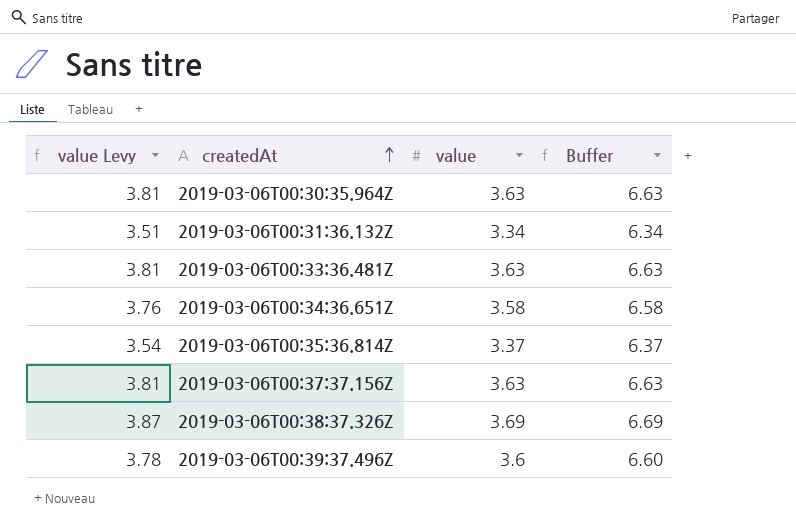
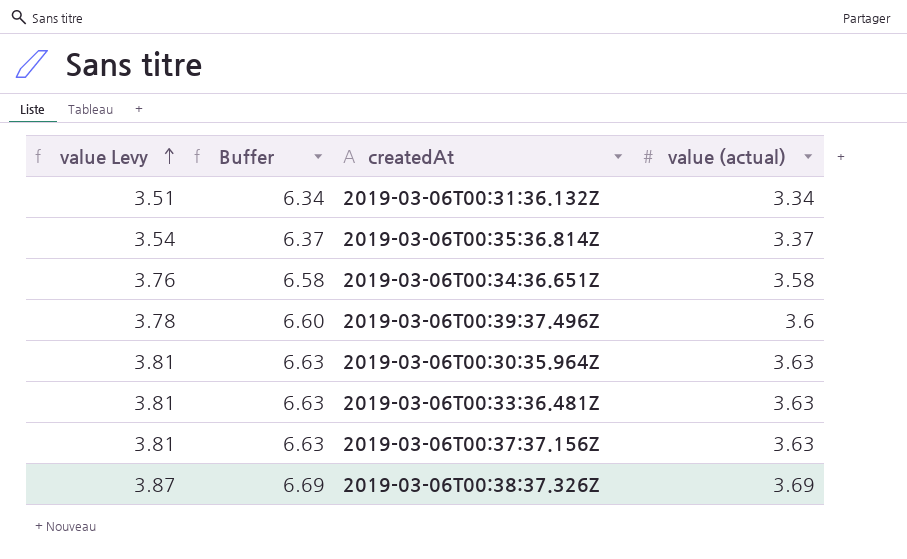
row order: createdAt ascending -> value Levy ascending
column Buffer | position: 4 -> 2
column name: value -> value (actual)

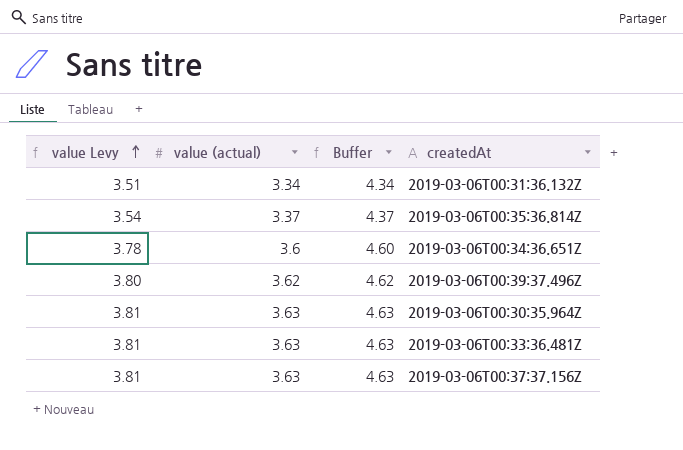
column value (actual) | position: 4 -> 2
column Buffer | formula: [value (actual)] + 3 -> [value (actual)] + 1
row 2019-03-06T00:38:37.326Z: 3.87 | 6.69 | 3.69 -> none
2019-03-06T00:34:36.651Z | value Levy: 3.76 -> 3.78
2019-03-06T00:34:36.651Z | value (actual): 3.58 -> 3.6
2019-03-06T00:39:37.496Z | value Levy: 3.78 -> 3.80
2019-03-06T00:39:37.496Z | value (actual): 3.6 -> 3.62

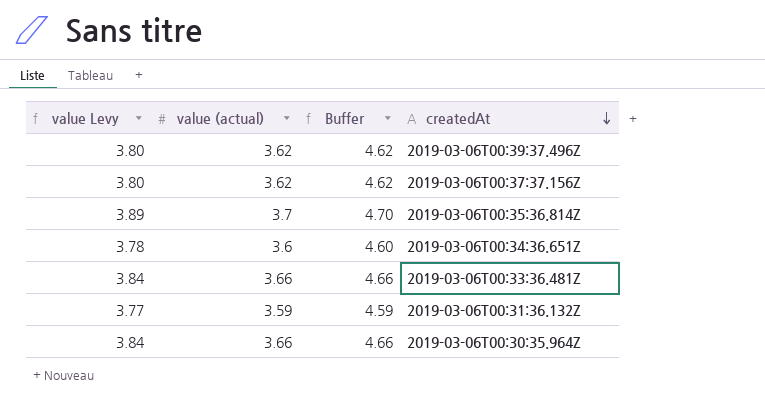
row order: value Levy ascending -> createdAt descending
2019-03-06T00:37:37.156Z | value Levy: 3.81 -> 3.80
2019-03-06T00:37:37.156Z | value (actual): 3.63 -> 3.62
2019-03-06T00:37:37.156Z | Buffer: 4.63 -> 4.62
2019-03-06T00:35:36.814Z | value Levy: 3.54 -> 3.89
2019-03-06T00:35:36.814Z | value (actual): 3.37 -> 3.7
2019-03-06T00:35:36.814Z | Buffer: 4.37 -> 4.70
2019-03-06T00:33:36.481Z | value Levy: 3.81 -> 3.84
2019-03-06T00:33:36.481Z | value (actual): 3.63 -> 3.66
2019-03-06T00:33:36.481Z | Buffer: 4.63 -> 4.66
2019-03-06T00:31:36.132Z | value Levy: 3.51 -> 3.77
2019-03-06T00:31:36.132Z | value (actual): 3.34 -> 3.59
2019-03-06T00:31:36.132Z | Buffer: 4.34 -> 4.59
2019-03-06T00:30:35.964Z | value Levy: 3.81 -> 3.84
2019-03-06T00:30:35.964Z | value (actual): 3.63 -> 3.66
2019-03-06T00:30:35.964Z | Buffer: 4.63 -> 4.66

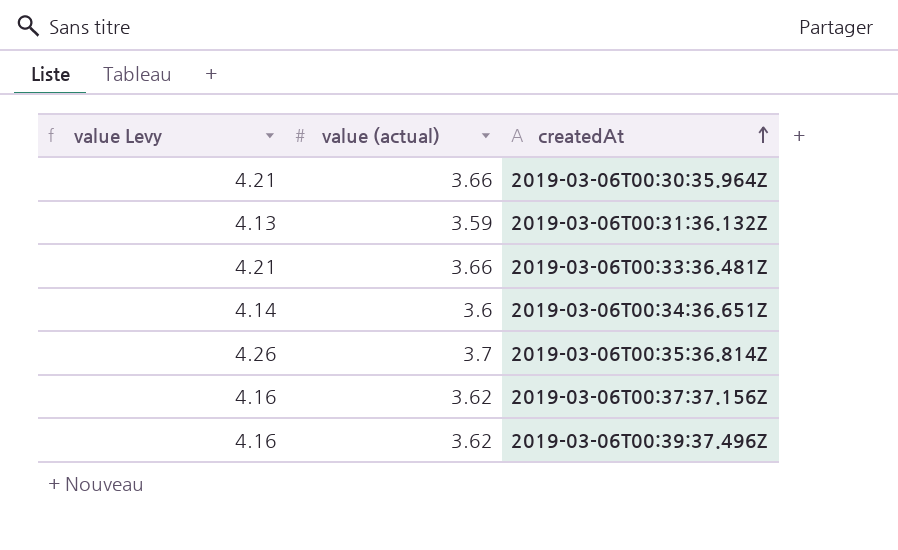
row order: createdAt descending -> createdAt ascending
column Buffer | formula: [value (actual)] + 1 -> none
column value Levy | formula: [value (actual)] * 1.05 -> [value (actual)] * 1.15

